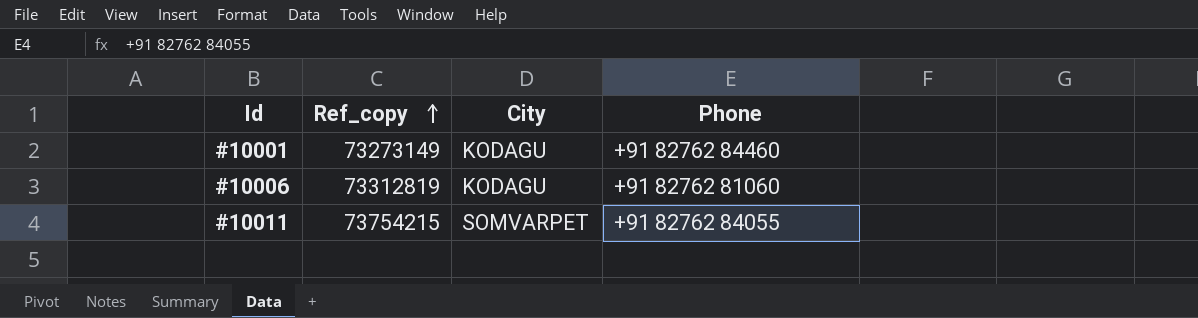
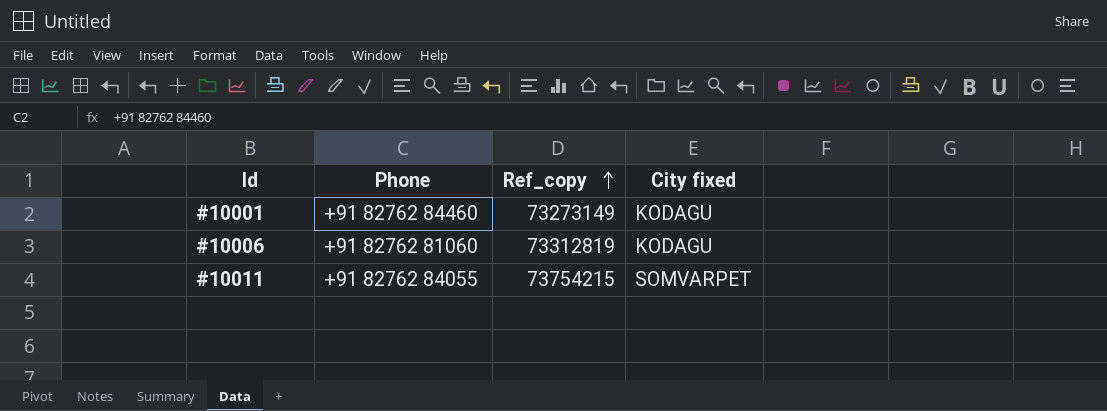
column Phone | position: 4 -> 2
column name: City -> City fixed

